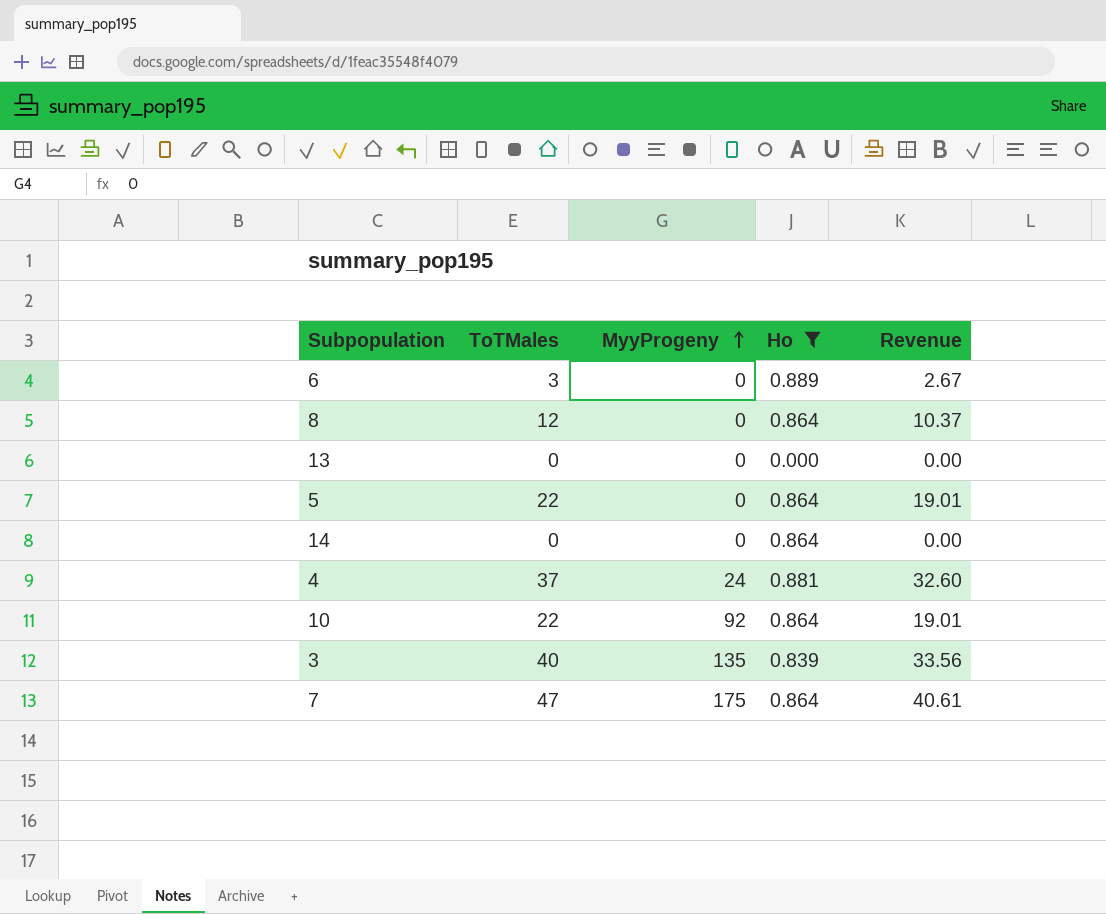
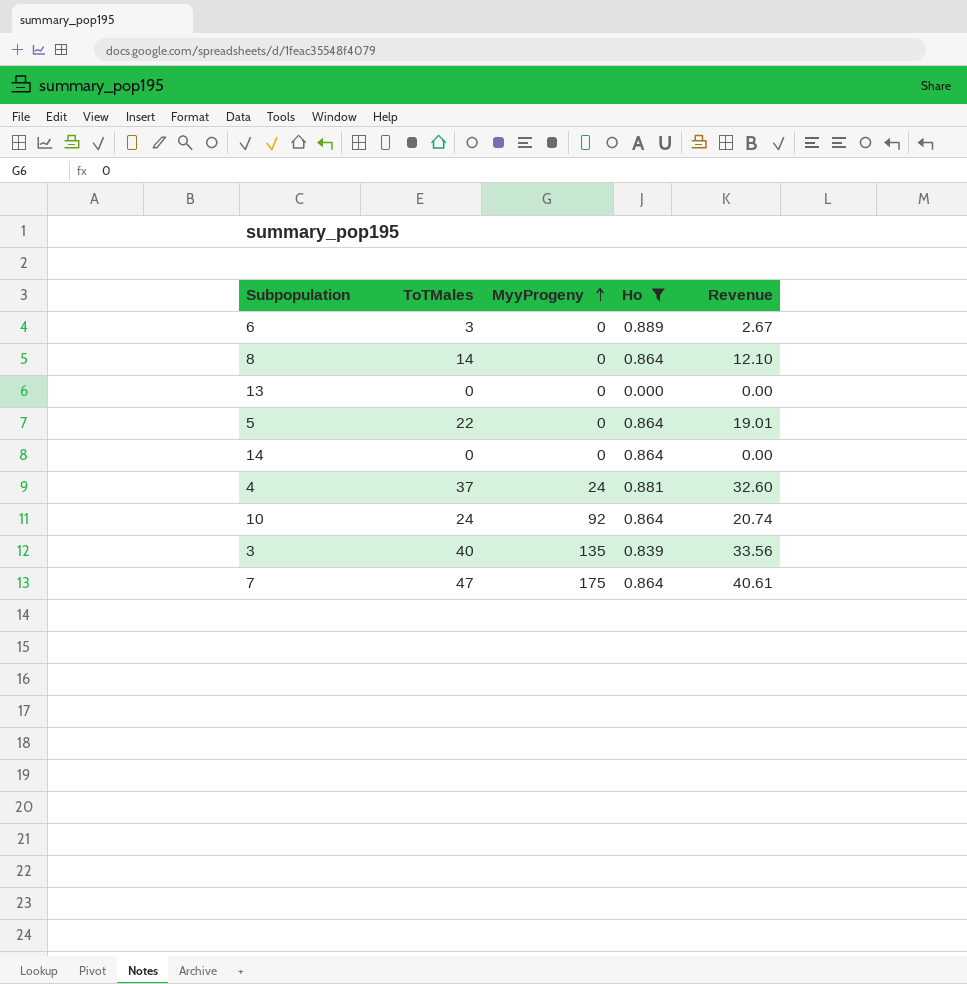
8 | ToTMales: 12 -> 14
8 | Revenue: 10.37 -> 12.10
10 | ToTMales: 22 -> 24
10 | Revenue: 19.01 -> 20.74

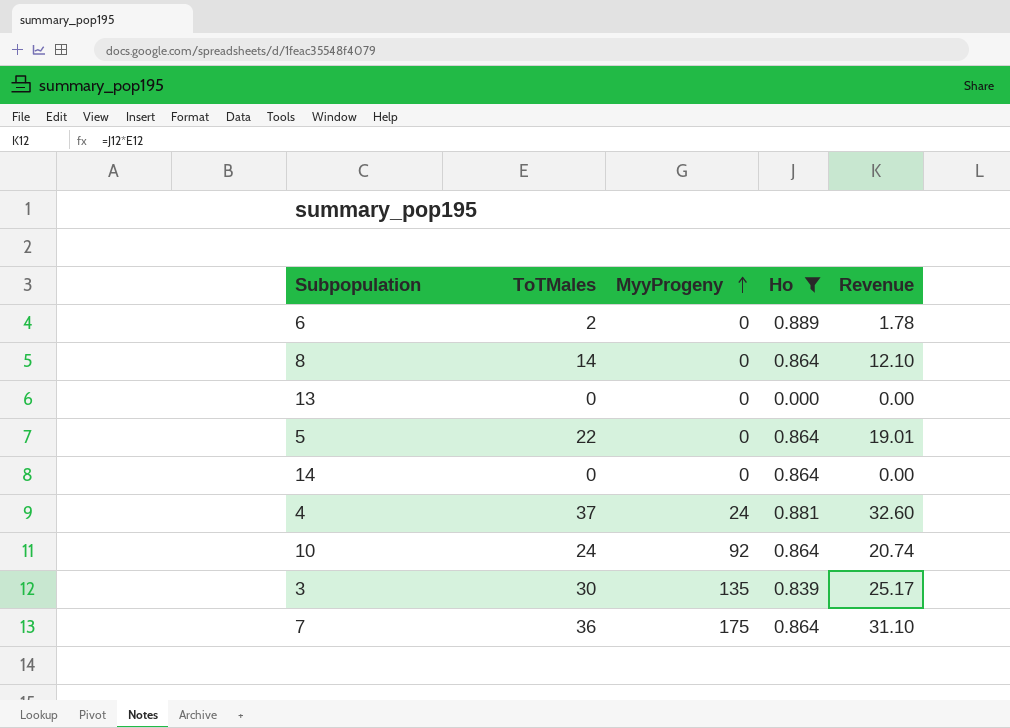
6 | ToTMales: 3 -> 2
6 | Revenue: 2.67 -> 1.78
3 | ToTMales: 40 -> 30
3 | Revenue: 33.56 -> 25.17
7 | ToTMales: 47 -> 36
7 | Revenue: 40.61 -> 31.10

